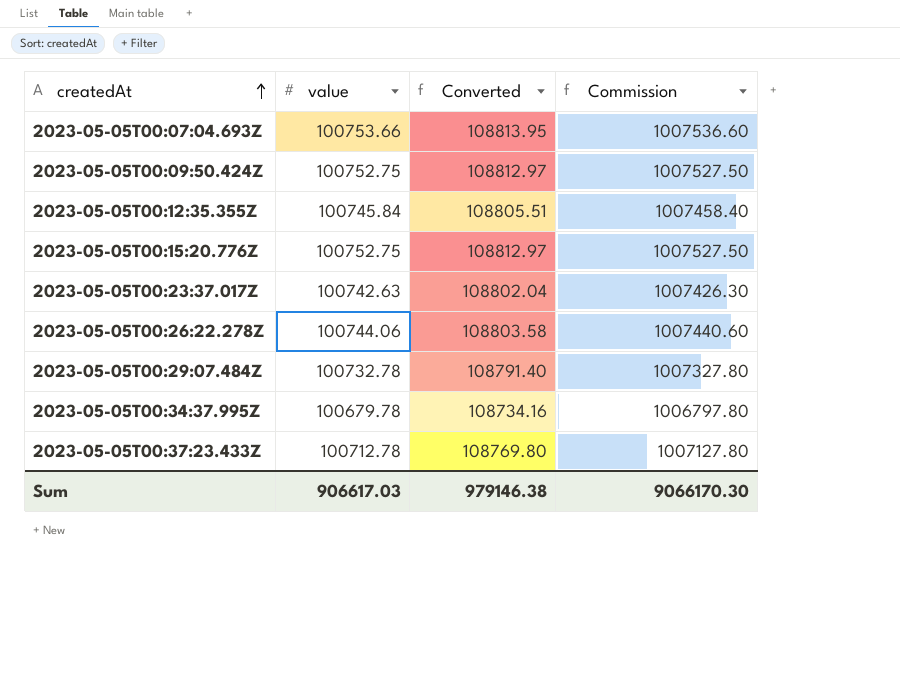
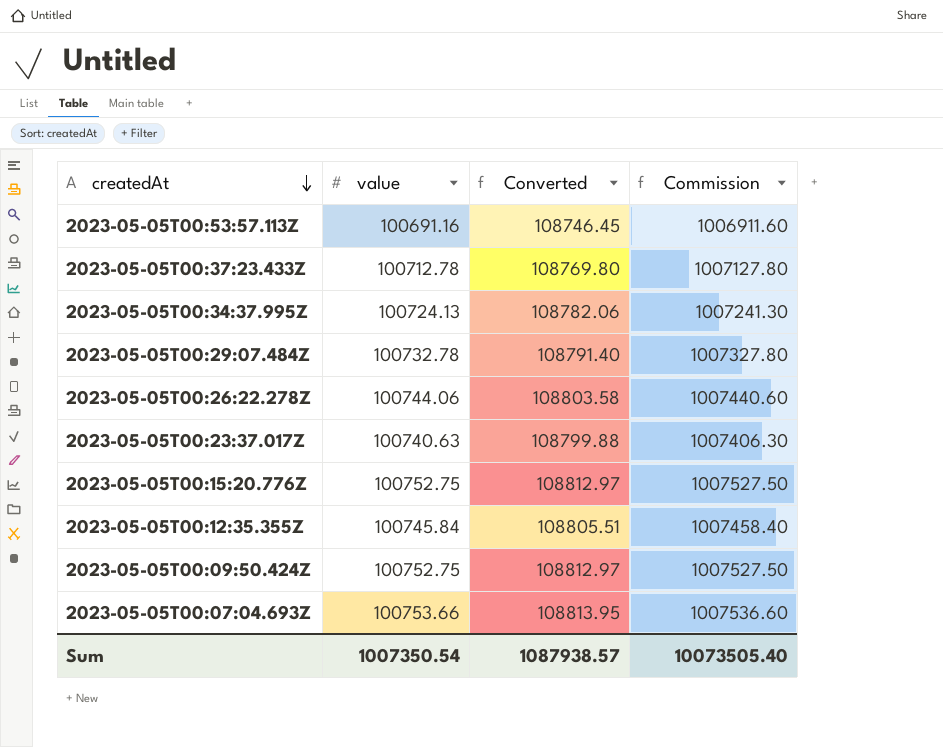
row order: createdAt ascending -> createdAt descending
row 2023-05-05T00:53:57.113Z: none -> 100691.16 | 108746.45 | 1006911.60
2023-05-05T00:34:37.995Z | value: 100679.78 -> 100724.13
2023-05-05T00:34:37.995Z | Converted: 108734.16 -> 108782.06
2023-05-05T00:34:37.995Z | Commission: 1006797.80 -> 1007241.30
2023-05-05T00:23:37.017Z | value: 100742.63 -> 100740.63
2023-05-05T00:23:37.017Z | Converted: 108802.04 -> 108799.88
2023-05-05T00:23:37.017Z | Commission: 1007426.30 -> 1007406.30
Sum | value: 906617.03 -> 1007350.54
Sum | Converted: 979146.38 -> 1087938.57
Sum | Commission: 9066170.30 -> 10073505.40

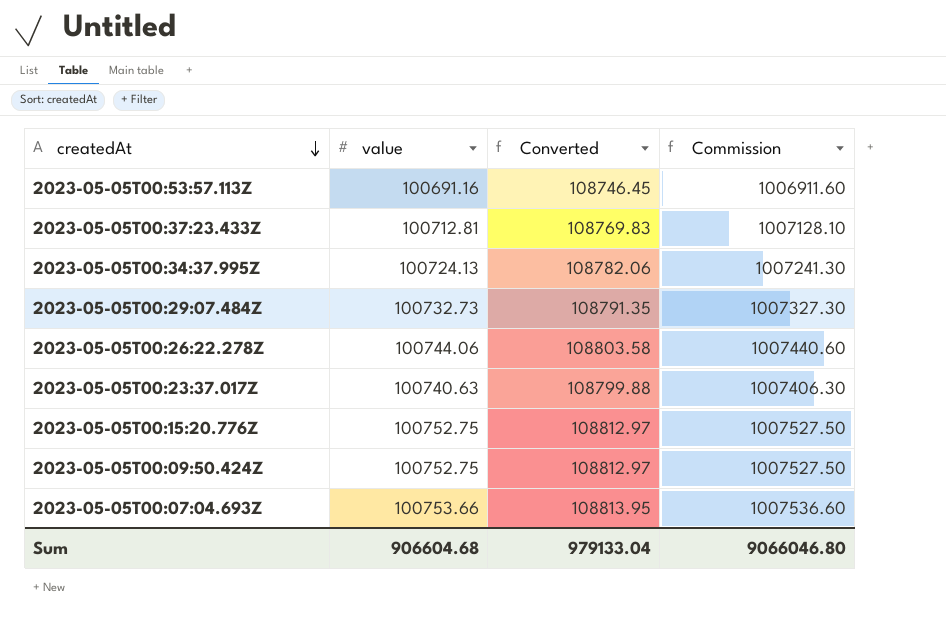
row 2023-05-05T00:12:35.355Z: 100745.84 | 108805.51 | 1007458.40 -> none
2023-05-05T00:37:23.433Z | value: 100712.78 -> 100712.81
2023-05-05T00:37:23.433Z | Converted: 108769.80 -> 108769.83
2023-05-05T00:37:23.433Z | Commission: 1007127.80 -> 1007128.10
2023-05-05T00:29:07.484Z | value: 100732.78 -> 100732.73
2023-05-05T00:29:07.484Z | Converted: 108791.40 -> 108791.35
2023-05-05T00:29:07.484Z | Commission: 1007327.80 -> 1007327.30
Sum | value: 1007350.54 -> 906604.68
Sum | Converted: 1087938.57 -> 979133.04
Sum | Commission: 10073505.40 -> 9066046.80

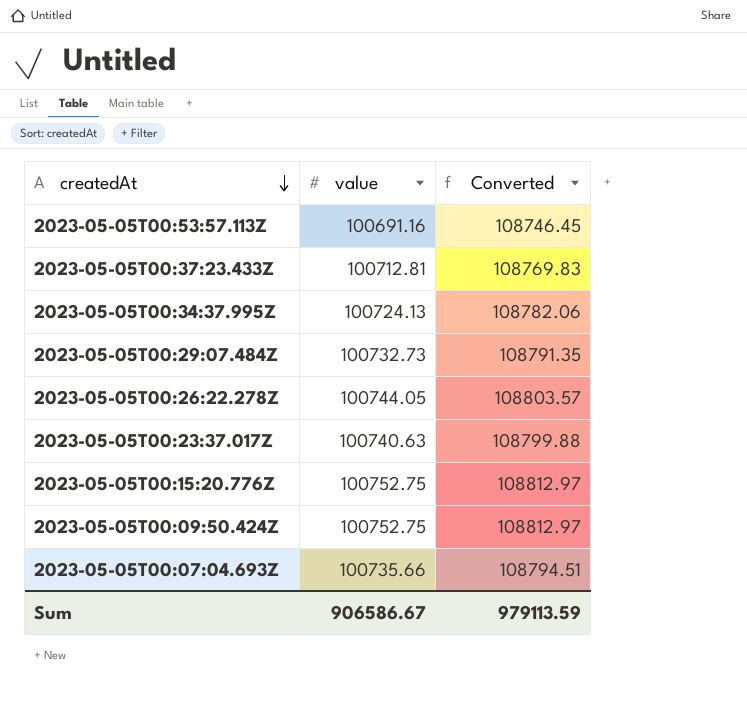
column Commission | formula: [value] * 10 -> none
2023-05-05T00:26:22.278Z | value: 100744.06 -> 100744.05
2023-05-05T00:26:22.278Z | Converted: 108803.58 -> 108803.57
2023-05-05T00:07:04.693Z | value: 100753.66 -> 100735.66
2023-05-05T00:07:04.693Z | Converted: 108813.95 -> 108794.51
Sum | value: 906604.68 -> 906586.67
Sum | Converted: 979133.04 -> 979113.59

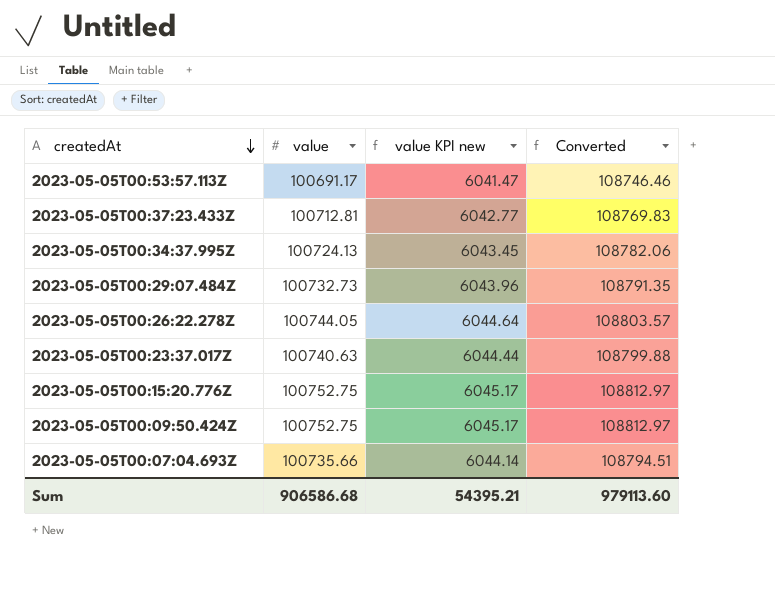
column value KPI new | formula: none -> [value] * 0.06
2023-05-05T00:53:57.113Z | value: 100691.16 -> 100691.17
2023-05-05T00:53:57.113Z | Converted: 108746.45 -> 108746.46
Sum | value: 906586.67 -> 906586.68
Sum | Converted: 979113.59 -> 979113.60

